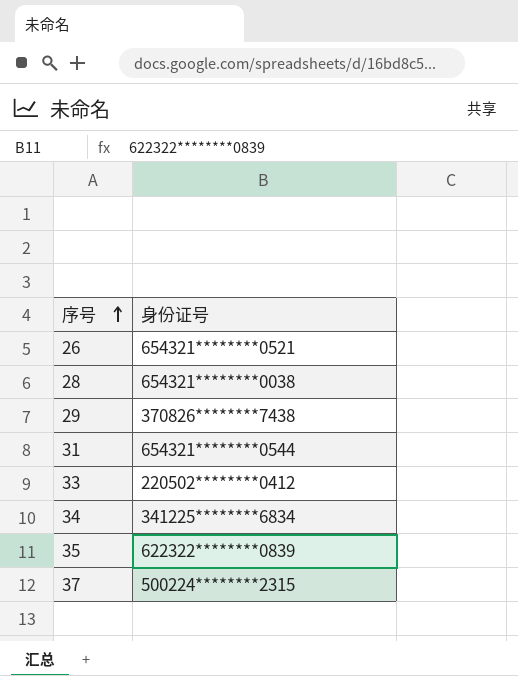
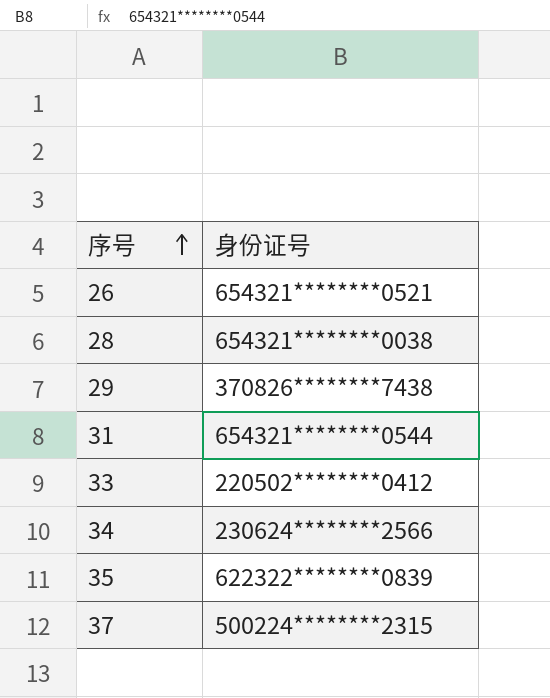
34 | 身份证号: 341225********6834 -> 230624********2566

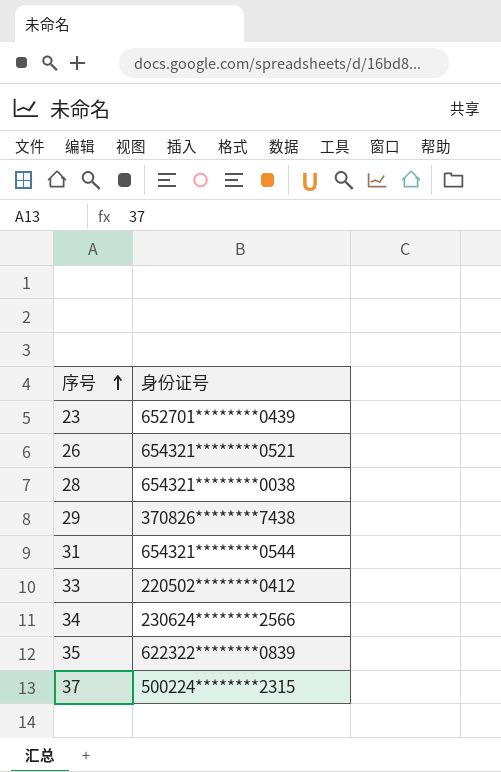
row 23: none -> 652701********0439

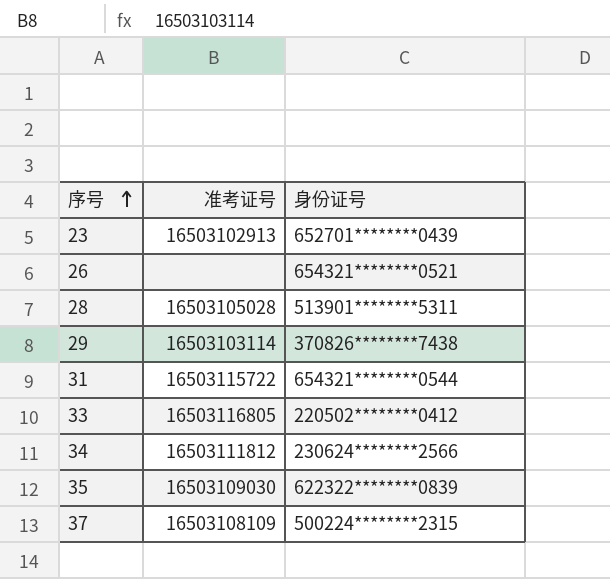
column 准考证号 | position: none -> 2
28 | 身份证号: 654321********0038 -> 513901********5311

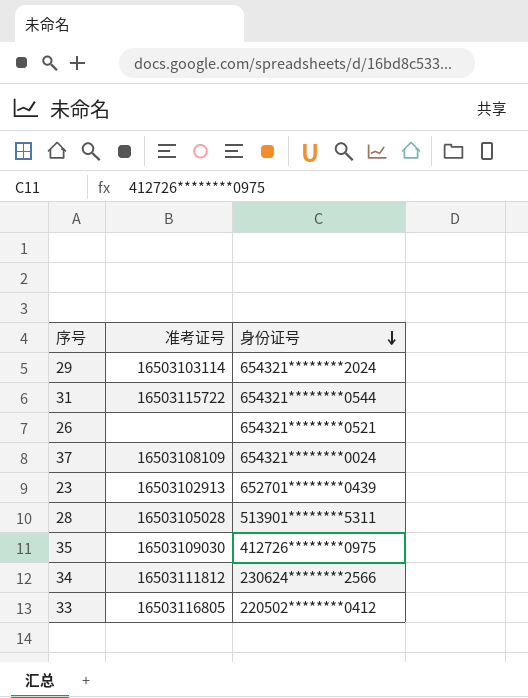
row order: 序号 ascending -> 身份证号 descending
29 | 身份证号: 370826********7438 -> 654321********2024
37 | 身份证号: 500224********2315 -> 654321********0024
35 | 身份证号: 622322********0839 -> 412726********0975

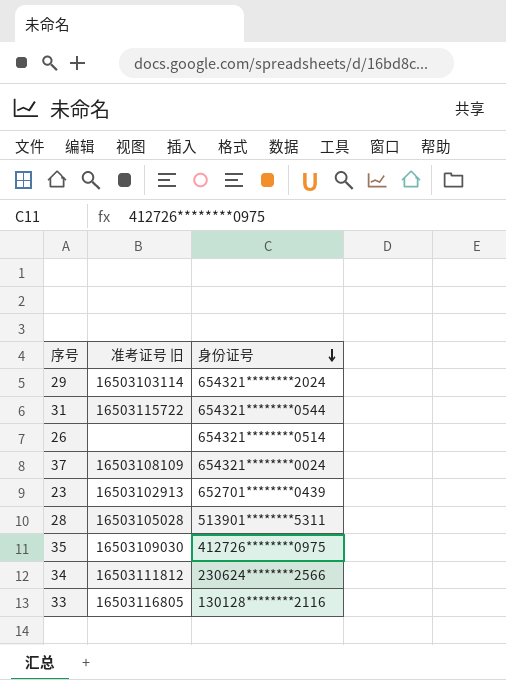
column name: 准考证号 -> 准考证号 旧
26 | 身份证号: 654321********0521 -> 654321********0514
33 | 身份证号: 220502********0412 -> 130128********2116

